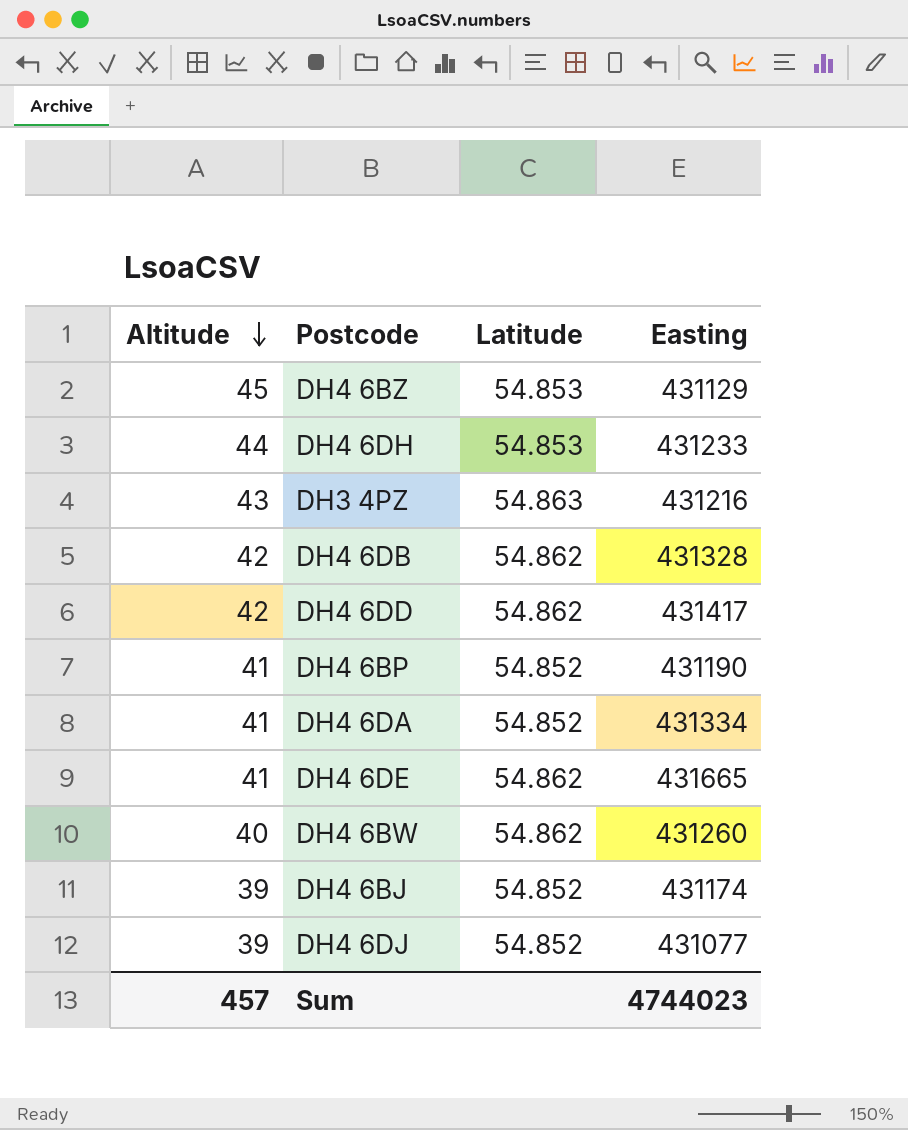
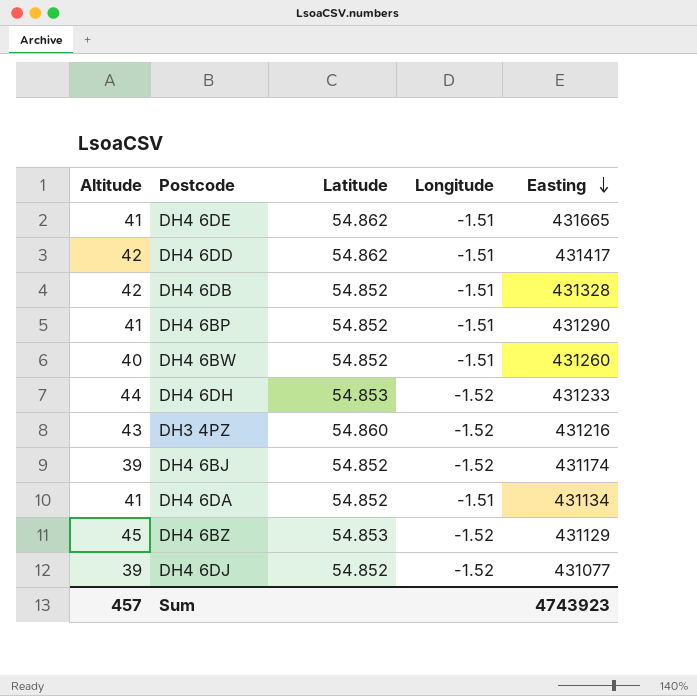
row order: Altitude descending -> Easting descending
column Longitude | position: none -> 4
DH4 6DB | Latitude: 54.862 -> 54.852
DH4 6BP | Easting: 431190 -> 431290
DH4 6BW | Latitude: 54.862 -> 54.852
DH3 4PZ | Latitude: 54.863 -> 54.860
DH4 6DA | Easting: 431334 -> 431134
Sum | Easting: 4744023 -> 4743923

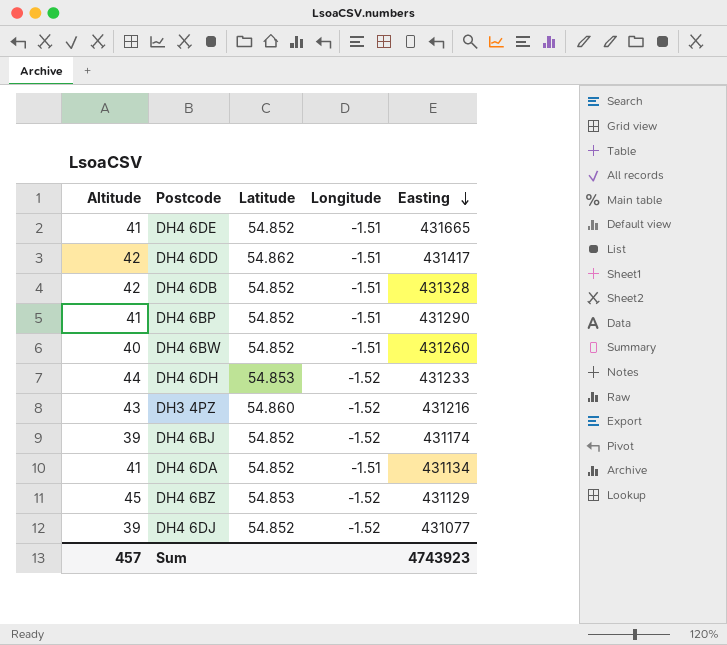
DH4 6DE | Latitude: 54.862 -> 54.852

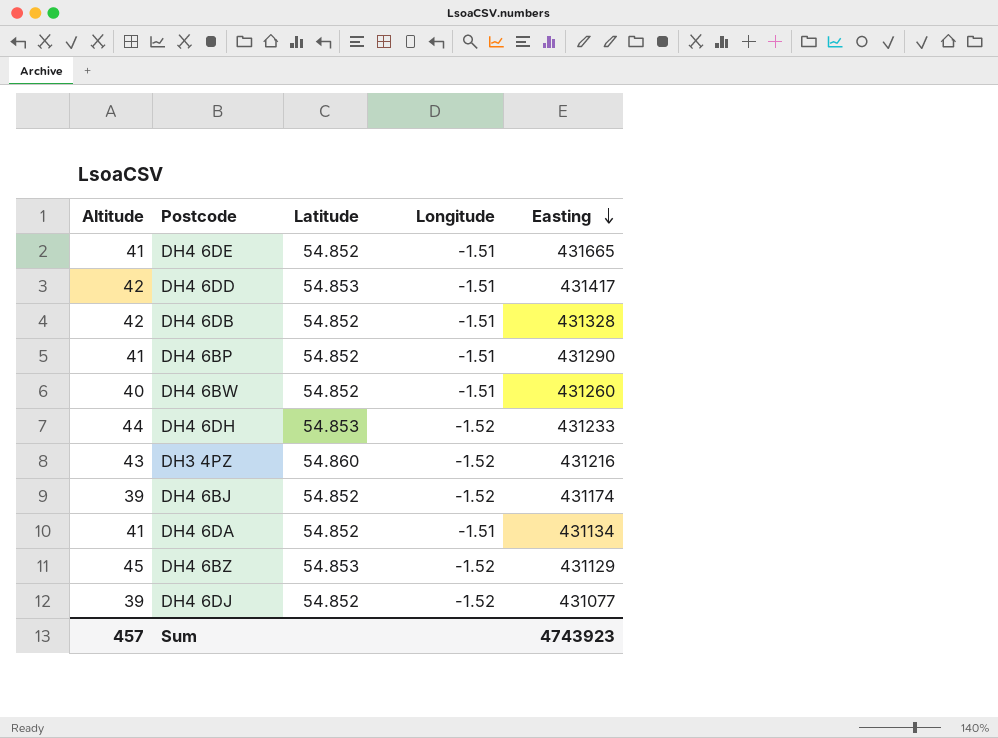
DH4 6DD | Latitude: 54.862 -> 54.853

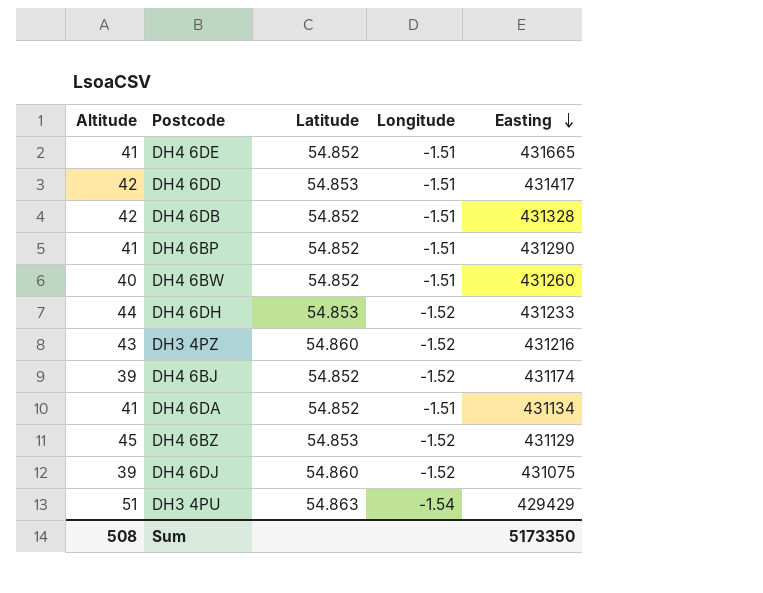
DH4 6DJ | Latitude: 54.852 -> 54.860
DH4 6DJ | Easting: 431077 -> 431075
row DH3 4PU: none -> 51 | 54.863 | -1.54 | 429429
Sum | Altitude: 457 -> 508
Sum | Easting: 4743923 -> 5173350

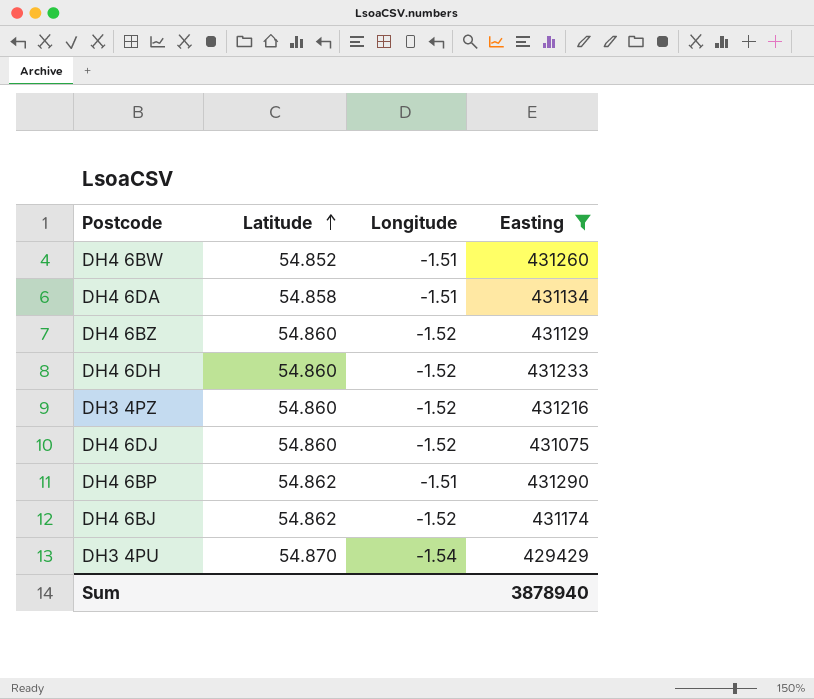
filter: none -> Easting <= 431290
row order: Easting descending -> Latitude ascending
column Altitude | position: 1 -> none
DH4 6DA | Latitude: 54.852 -> 54.858
DH4 6BZ | Latitude: 54.853 -> 54.860
DH4 6DH | Latitude: 54.853 -> 54.860
DH4 6BP | Latitude: 54.852 -> 54.862
DH4 6BJ | Latitude: 54.852 -> 54.862
DH3 4PU | Latitude: 54.863 -> 54.870
Sum | Easting: 5173350 -> 3878940

